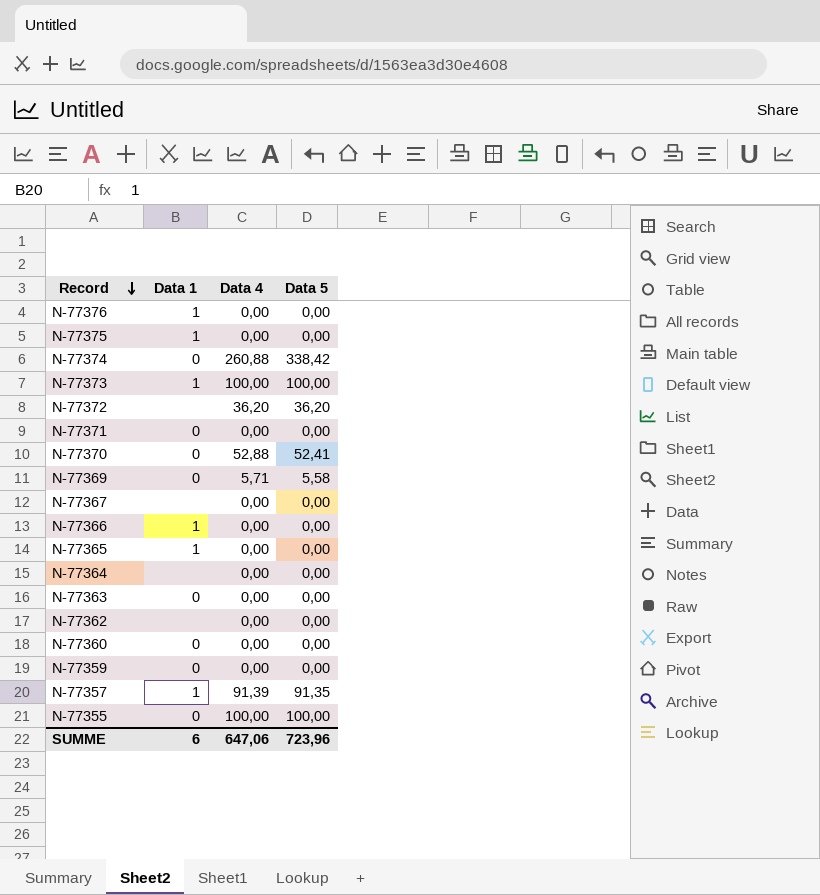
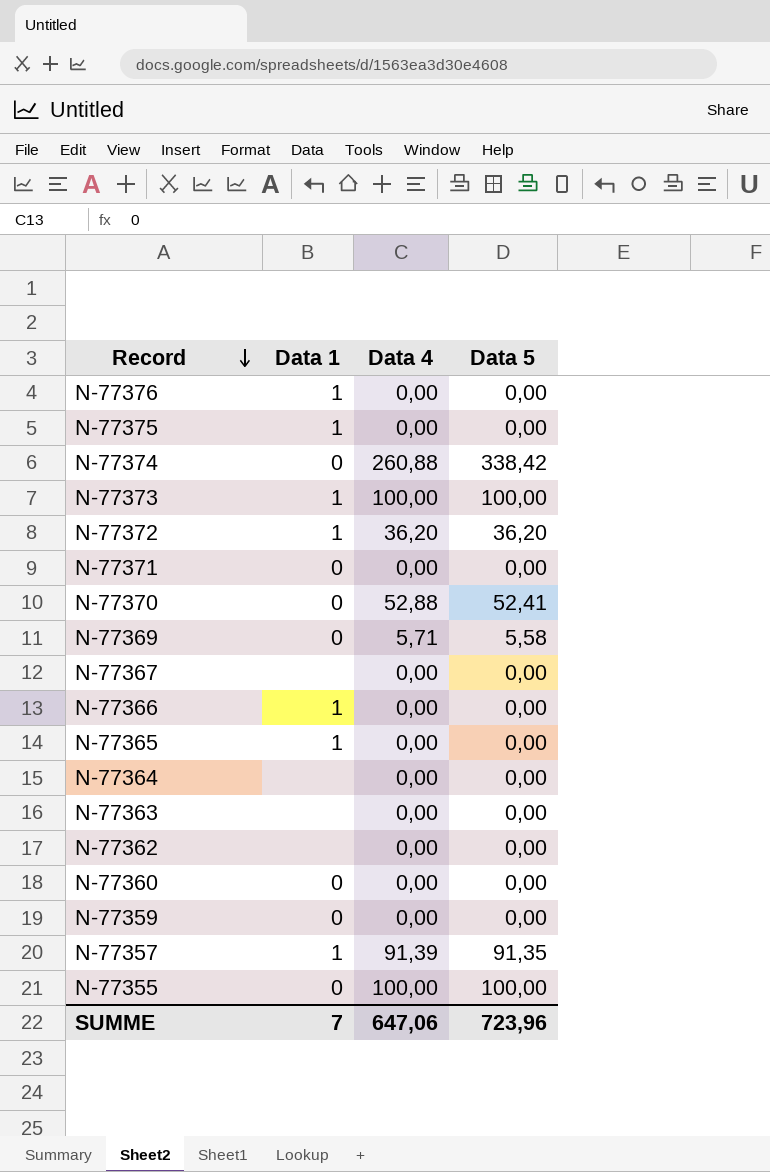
N-77372 | Data 1: none -> 1
N-77363 | Data 1: 0 -> none
SUMME | Data 1: 6 -> 7

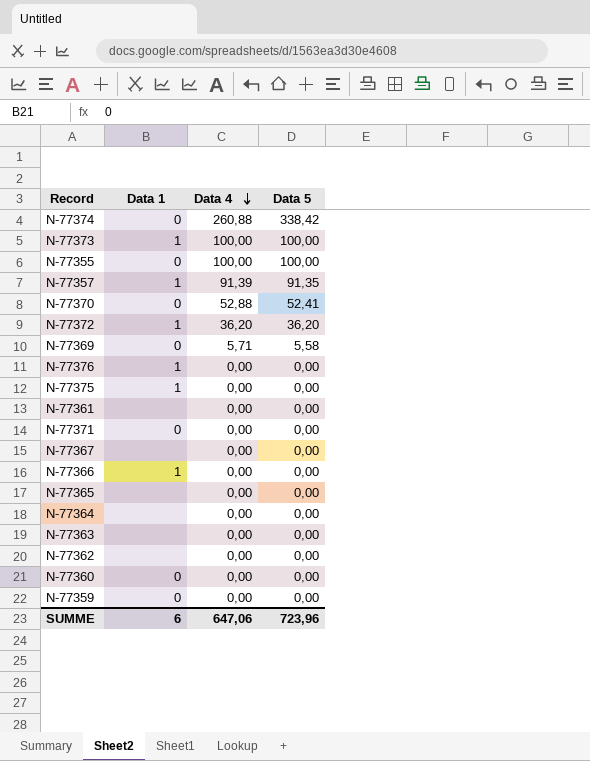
row order: Record descending -> Data 4 descending
row N-77361: none -> none | 0,00 | 0,00
N-77365 | Data 1: 1 -> none
SUMME | Data 1: 7 -> 6

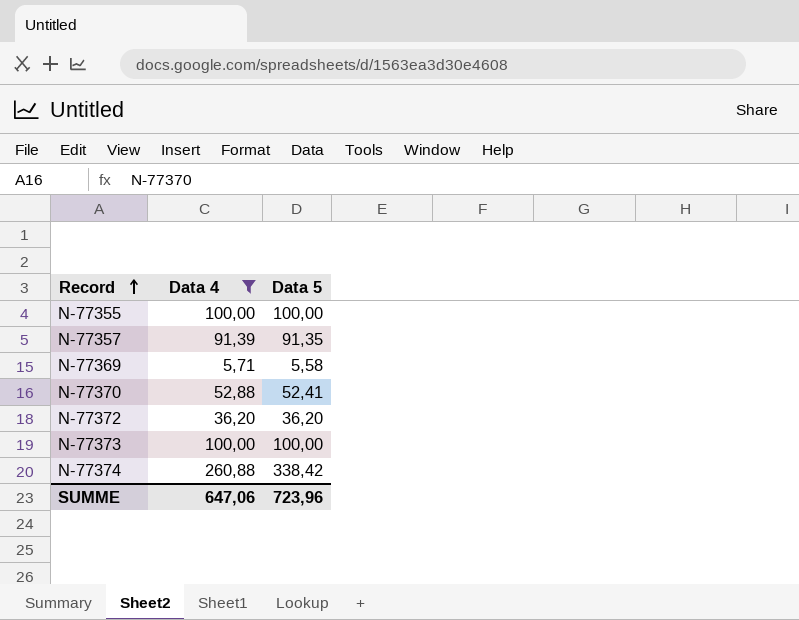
filter: none -> Data 4 != 0,00
row order: Data 4 descending -> Record ascending
column Data 1 | position: 2 -> none

